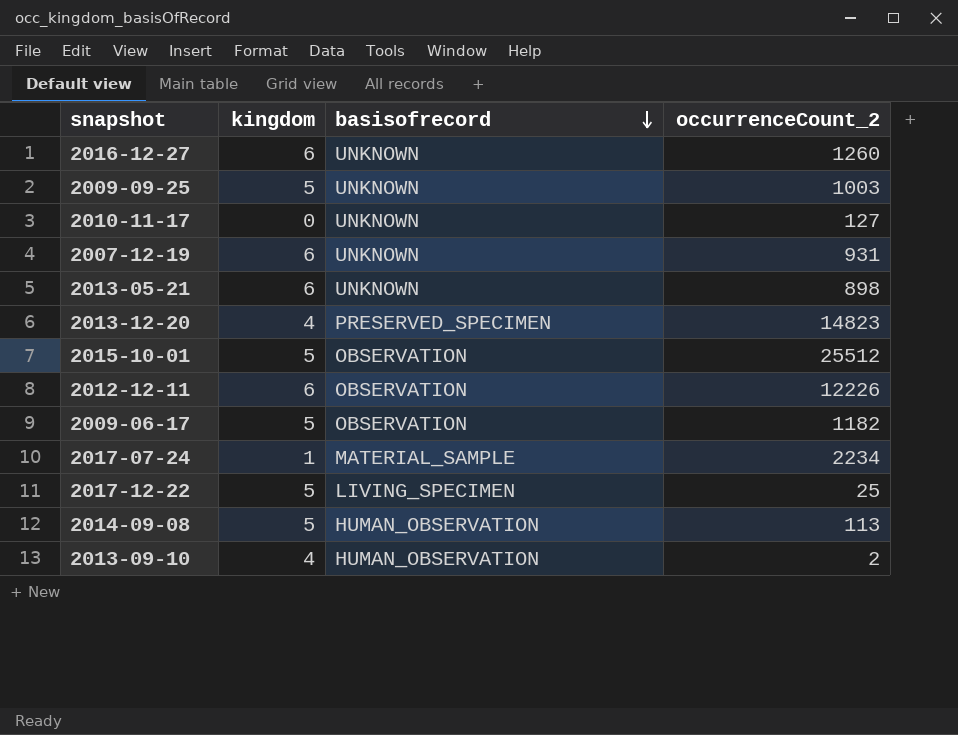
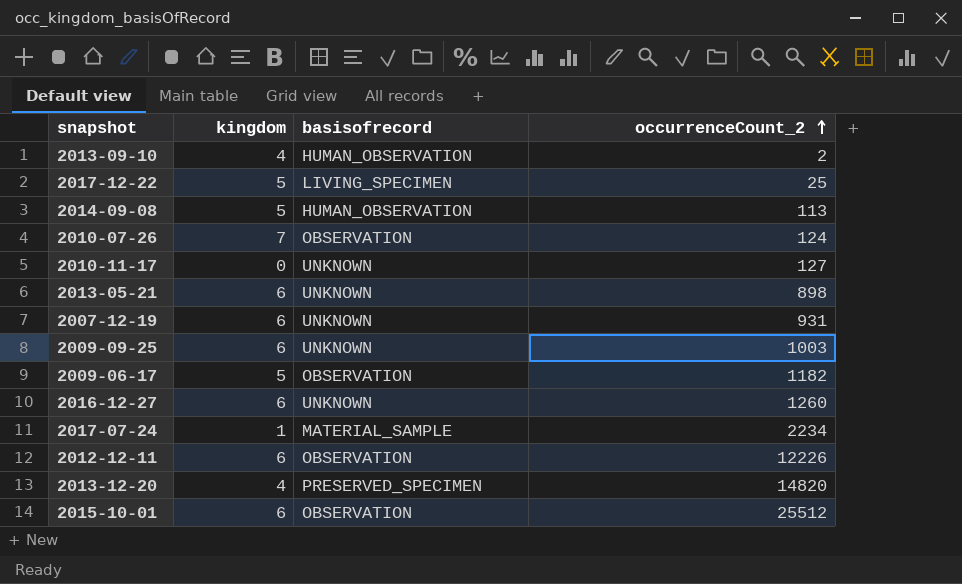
row order: basisofrecord descending -> occurrenceCount_2 ascending
row 2010-07-26: none -> 7 | OBSERVATION | 124
2009-09-25 | kingdom: 5 -> 6
2013-12-20 | occurrenceCount_2: 14823 -> 14820
2015-10-01 | kingdom: 5 -> 6

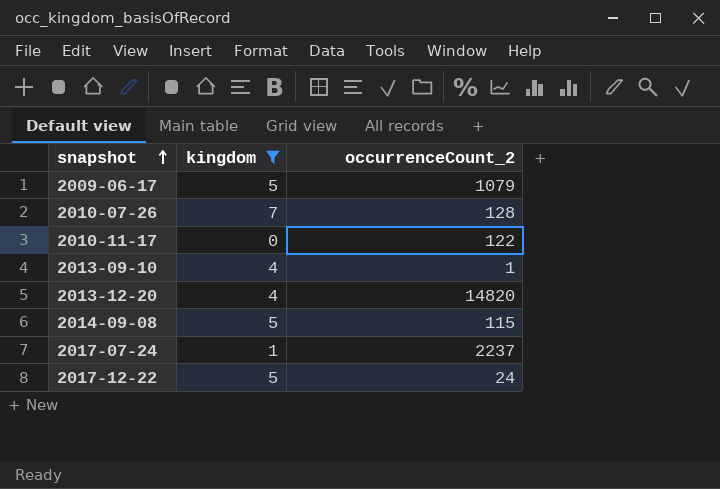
filter: none -> kingdom != 6
row order: occurrenceCount_2 ascending -> snapshot ascending
column basisofrecord | position: 3 -> none
2009-06-17 | occurrenceCount_2: 1182 -> 1079
2010-07-26 | occurrenceCount_2: 124 -> 128
2010-11-17 | occurrenceCount_2: 127 -> 122
2013-09-10 | occurrenceCount_2: 2 -> 1
2014-09-08 | occurrenceCount_2: 113 -> 115
2017-07-24 | occurrenceCount_2: 2234 -> 2237
2017-12-22 | occurrenceCount_2: 25 -> 24

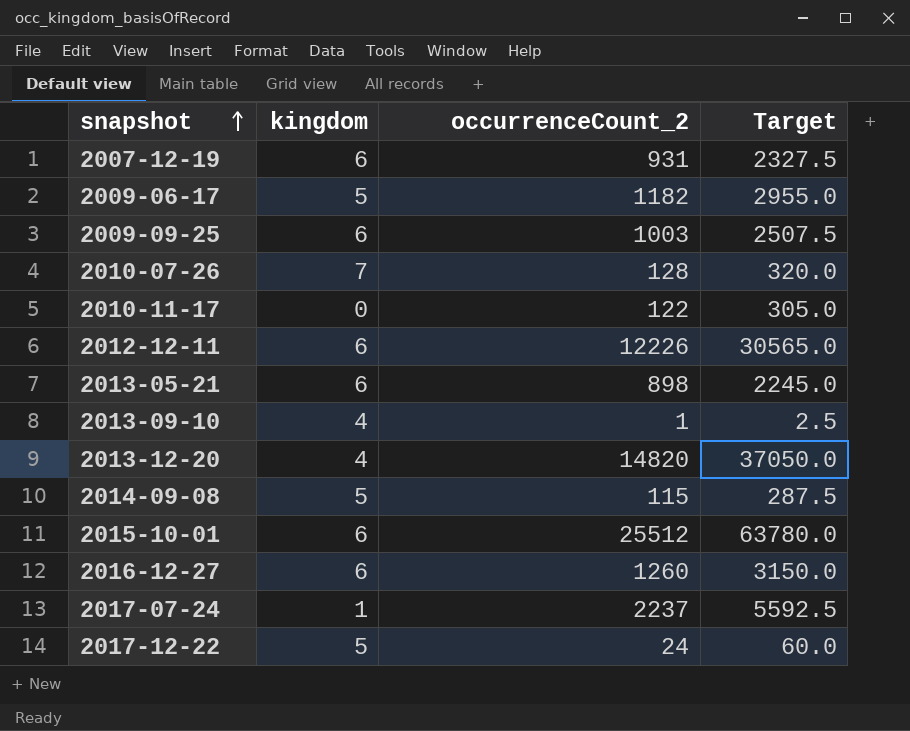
filter: kingdom != 6 -> none
column Target | formula: none -> [occurrenceCount_2] * 2.5
2009-06-17 | occurrenceCount_2: 1079 -> 1182

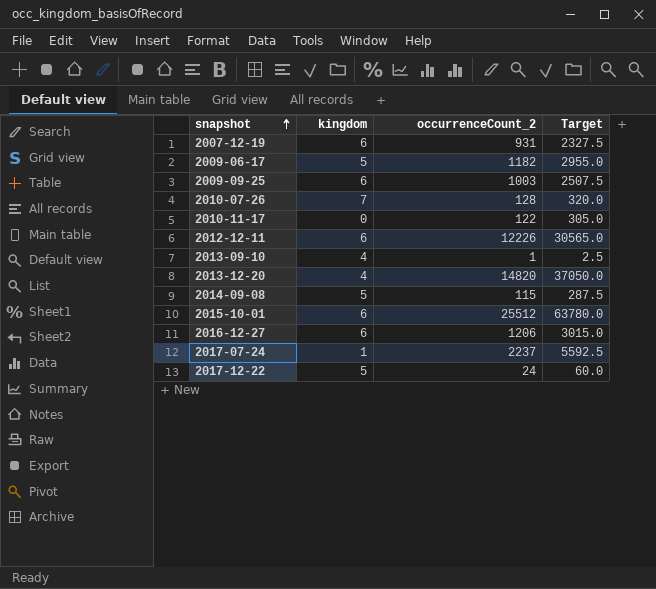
row 2013-05-21: 6 | 898 | 2245.0 -> none
2016-12-27 | occurrenceCount_2: 1260 -> 1206
2016-12-27 | Target: 3150.0 -> 3015.0

